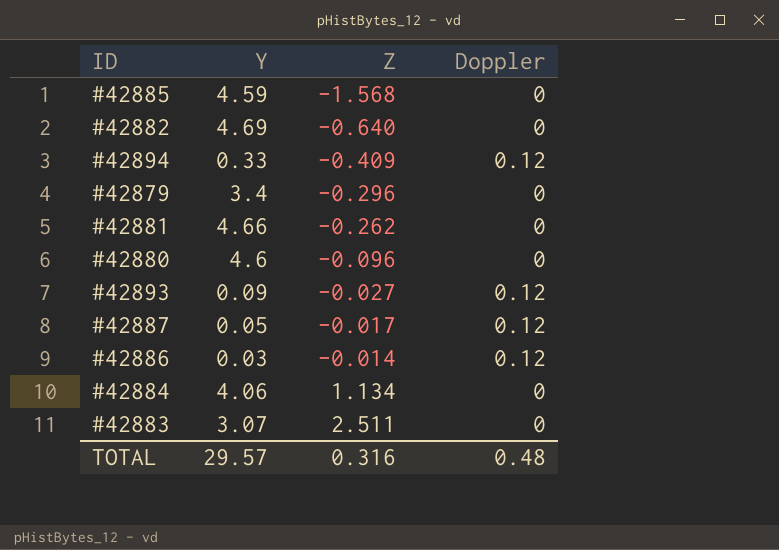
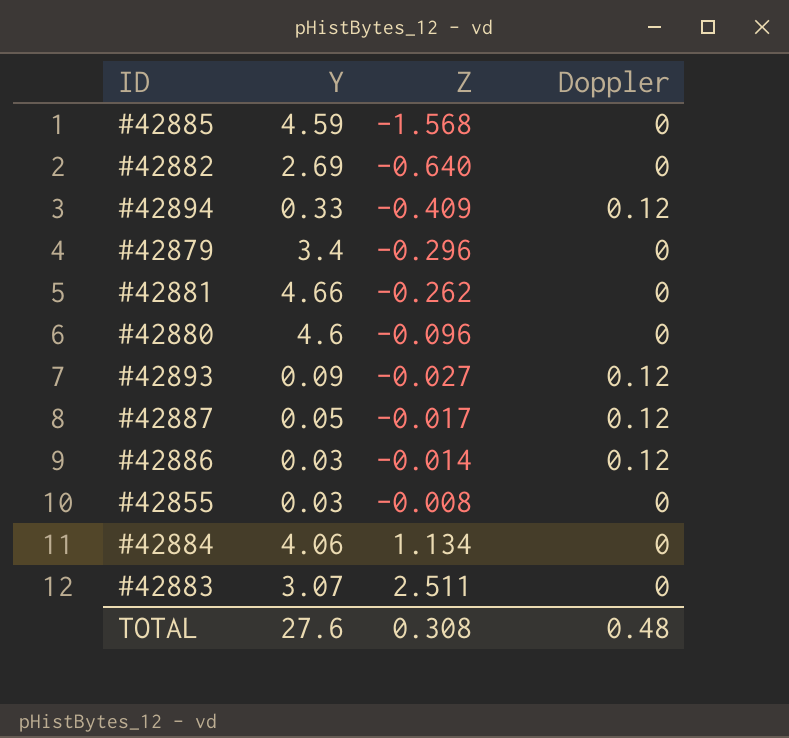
#42882 | Y: 4.69 -> 2.69
row #42855: none -> 0.03 | -0.008 | 0
TOTAL | Y: 29.57 -> 27.6
TOTAL | Z: 0.316 -> 0.308

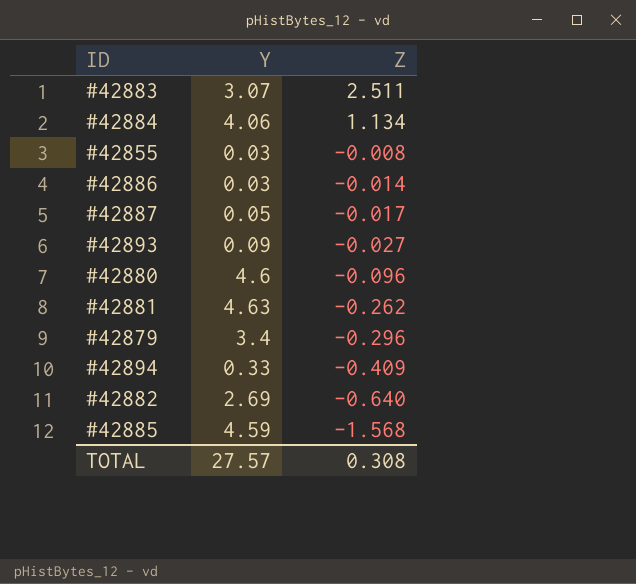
row order: Z ascending -> Z descending
column Doppler | position: 4 -> none
#42881 | Y: 4.66 -> 4.63
TOTAL | Y: 27.6 -> 27.57

